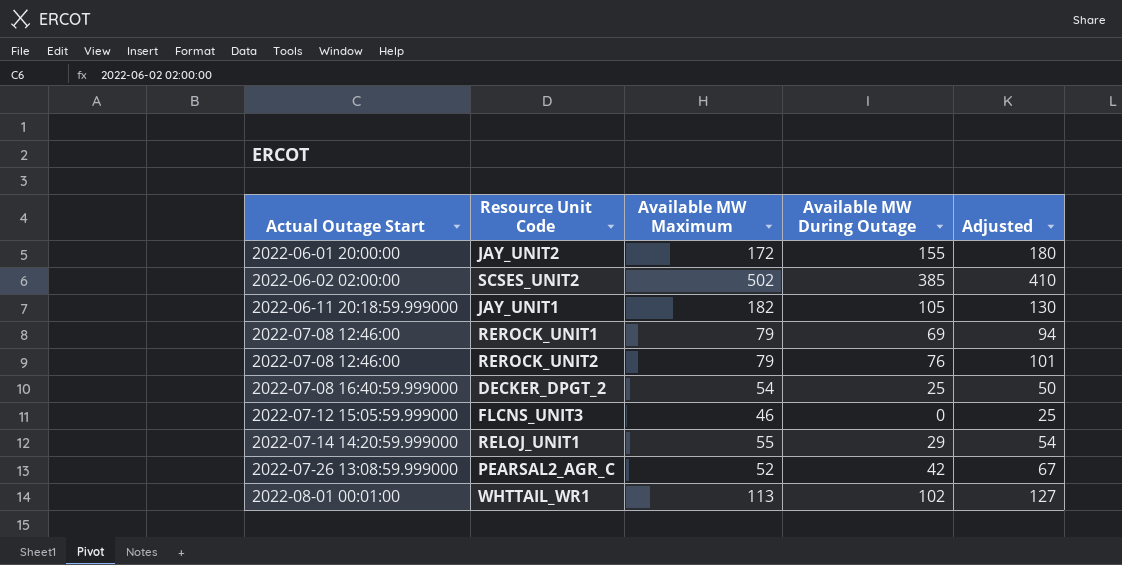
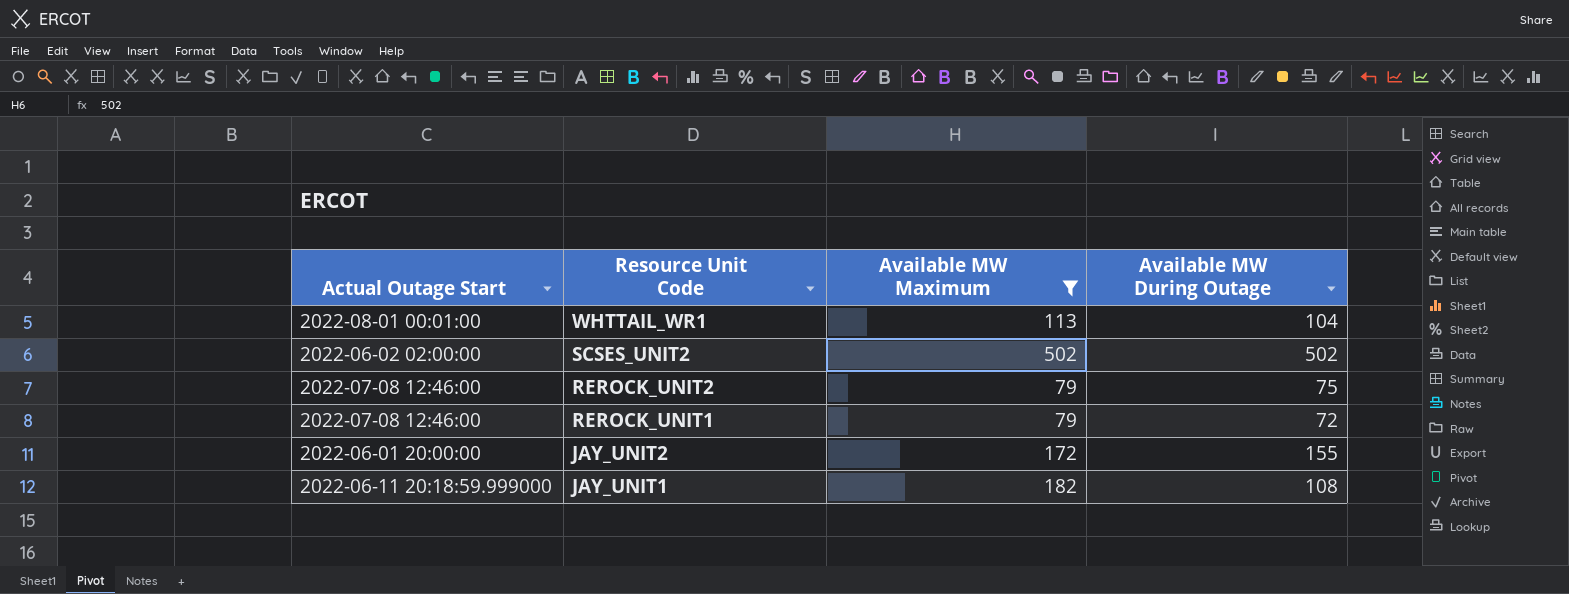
filter: none -> Available MW Maximum >= 79
row order: Actual Outage Start ascending -> Resource Unit Code descending
column Adjusted | formula: [Available MW During Outage] + 25 -> none
WHTTAIL_WR1 | Available MW During Outage: 102 -> 104
SCSES_UNIT2 | Available MW During Outage: 385 -> 502
REROCK_UNIT2 | Available MW During Outage: 76 -> 75
REROCK_UNIT1 | Available MW During Outage: 69 -> 72
JAY_UNIT1 | Available MW During Outage: 105 -> 108

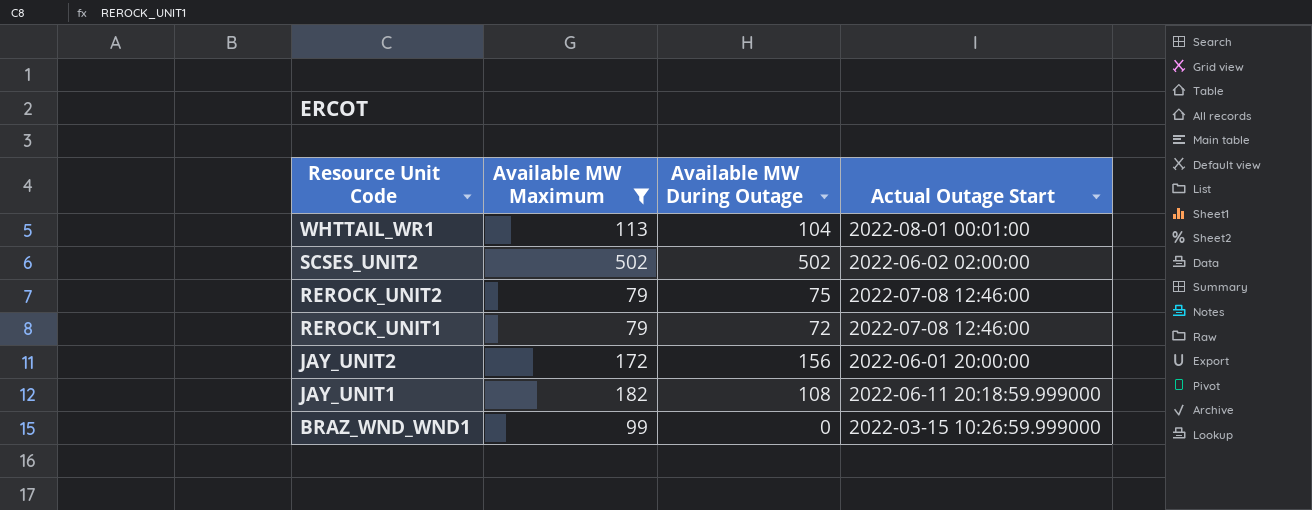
column Actual Outage Start | position: 1 -> 4
JAY_UNIT2 | Available MW During Outage: 155 -> 156
row BRAZ_WND_WND1: none -> 99 | 0 | 2022-03-15 10:26:59.999000

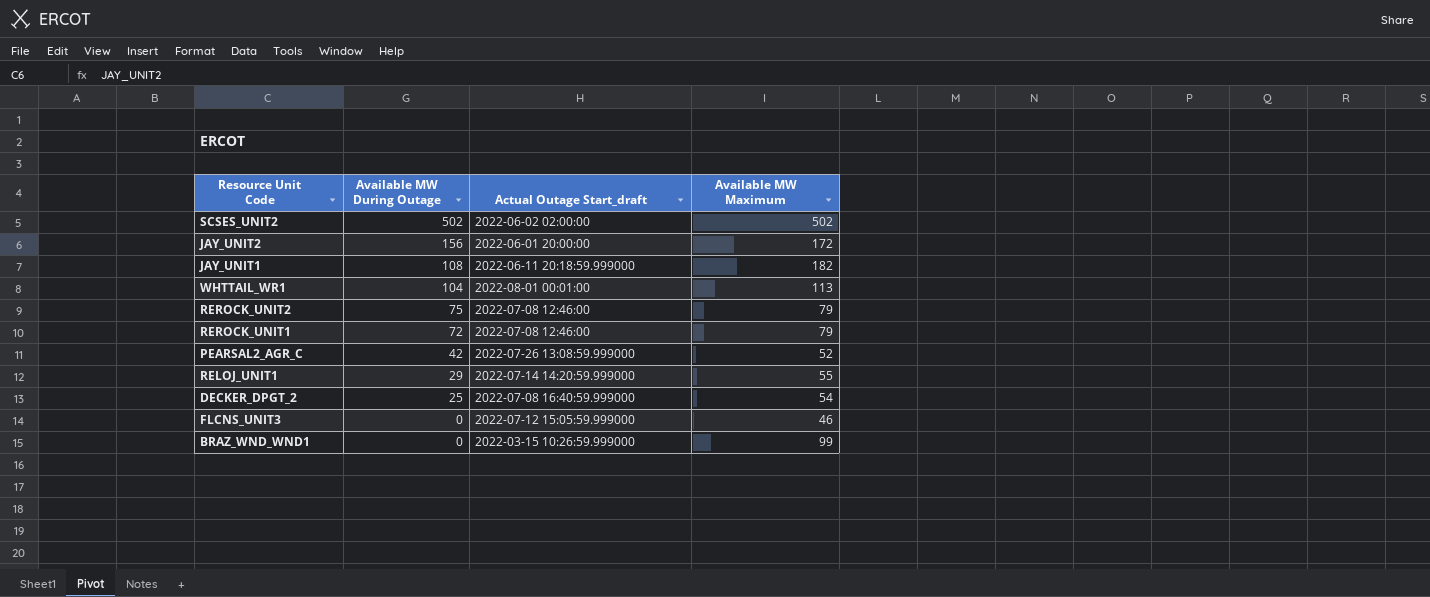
filter: Available MW Maximum >= 79 -> none
row order: Resource Unit Code descending -> Available MW During Outage descending
column name: Actual Outage Start -> Actual Outage Start_draft
column Available MW Maximum | position: 2 -> 4

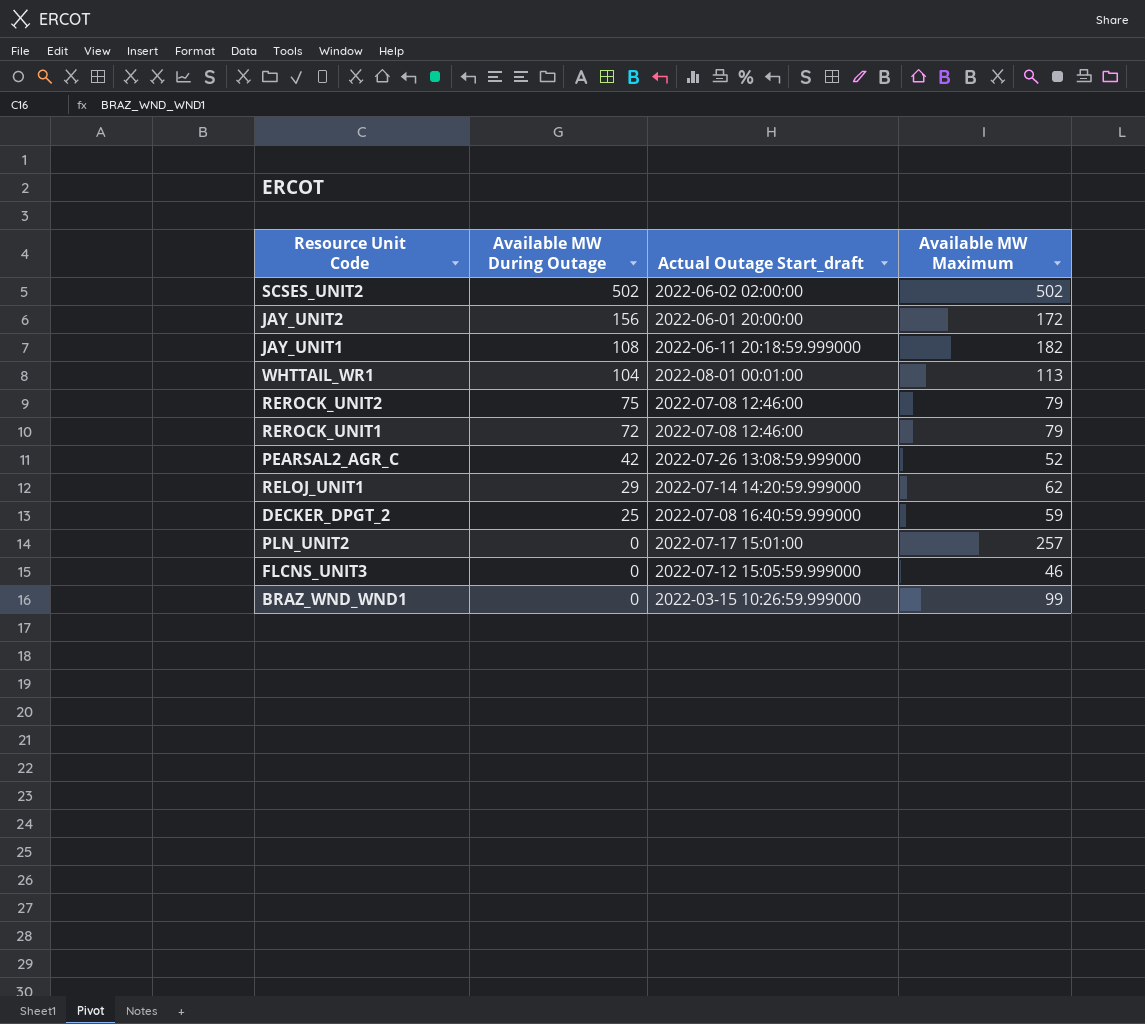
RELOJ_UNIT1 | Available MW Maximum: 55 -> 62
DECKER_DPGT_2 | Available MW Maximum: 54 -> 59
row PLN_UNIT2: none -> 0 | 2022-07-17 15:01:00 | 257

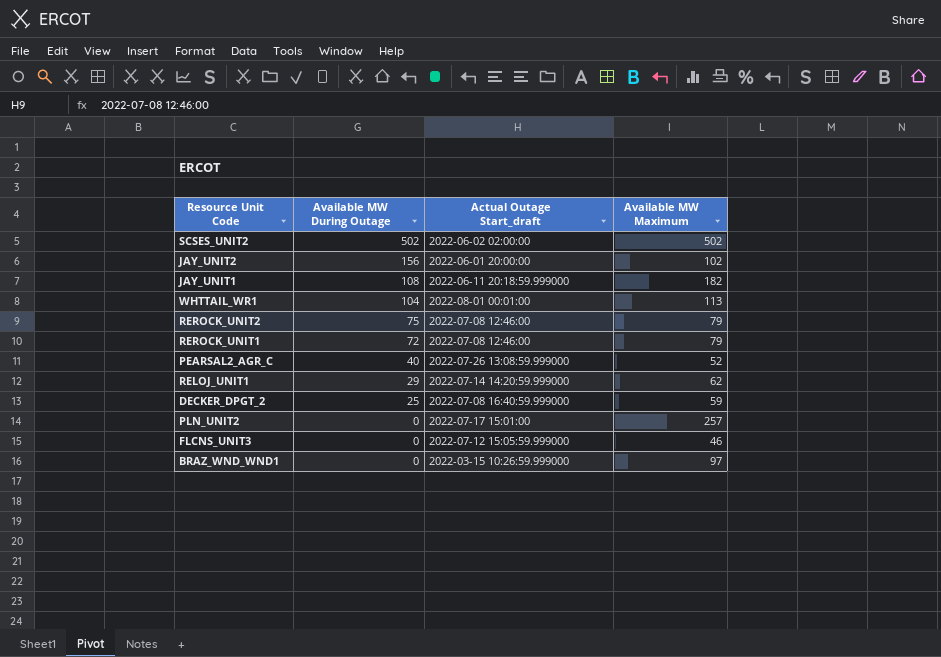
JAY_UNIT2 | Available MW Maximum: 172 -> 102
PEARSAL2_AGR_C | Available MW During Outage: 42 -> 40
BRAZ_WND_WND1 | Available MW Maximum: 99 -> 97

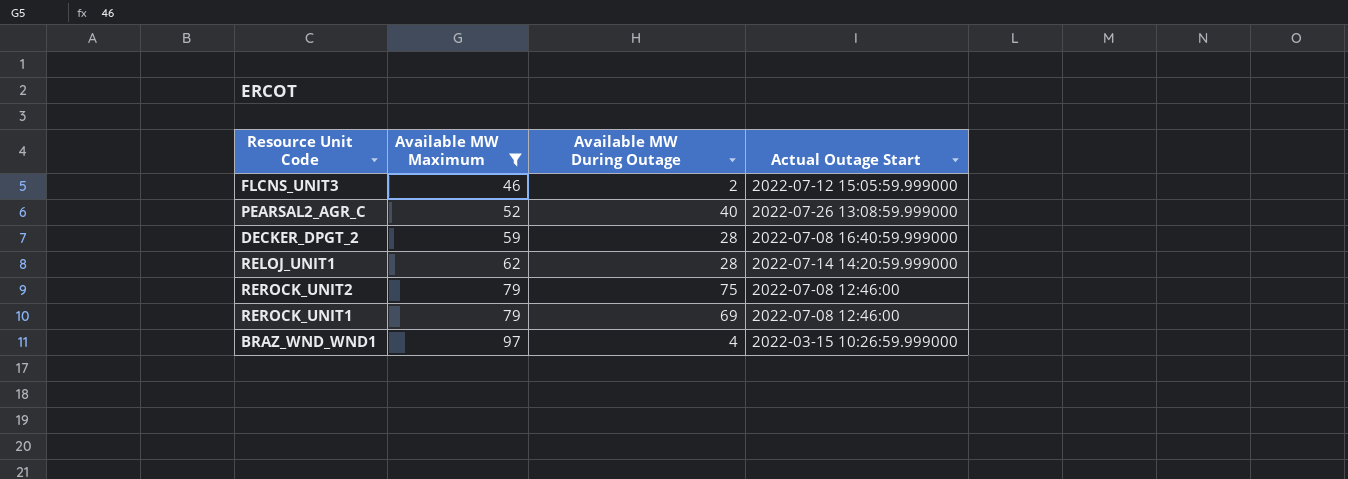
filter: none -> Available MW Maximum <= 97
row order: Available MW During Outage descending -> Available MW Maximum ascending
column Available MW Maximum | position: 4 -> 2
column name: Actual Outage Start_draft -> Actual Outage Start
FLCNS_UNIT3 | Available MW During Outage: 0 -> 2
DECKER_DPGT_2 | Available MW During Outage: 25 -> 28
RELOJ_UNIT1 | Available MW During Outage: 29 -> 28
REROCK_UNIT1 | Available MW During Outage: 72 -> 69
BRAZ_WND_WND1 | Available MW During Outage: 0 -> 4

